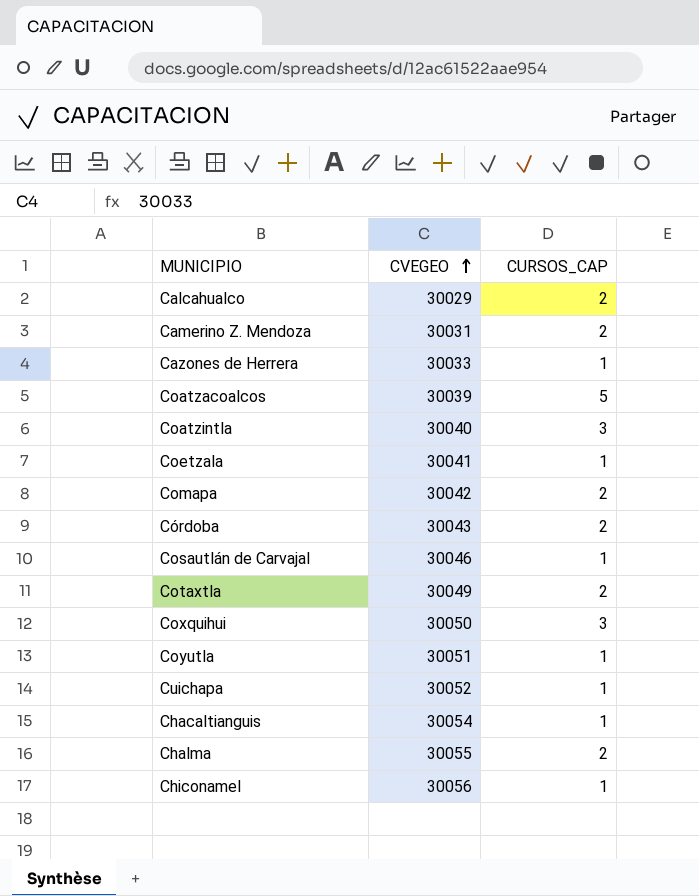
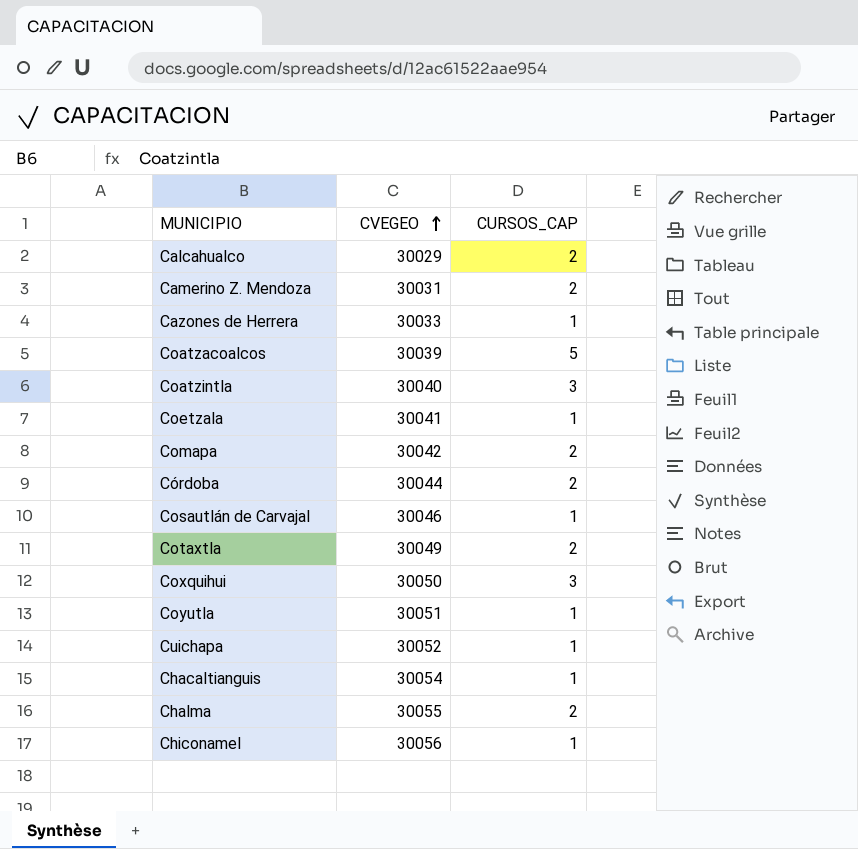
Córdoba | CVEGEO: 30043 -> 30044

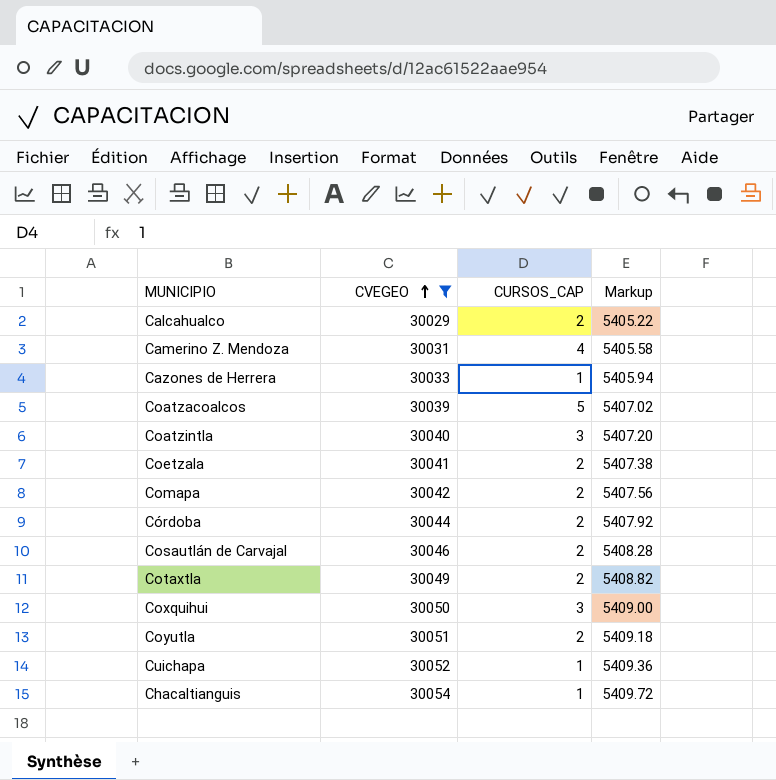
filter: none -> CVEGEO <= 30054
column Markup | formula: none -> [CVEGEO] * 0.18
Camerino Z. Mendoza | CURSOS_CAP: 2 -> 4
Coetzala | CURSOS_CAP: 1 -> 2
Cosautlán de Carvajal | CURSOS_CAP: 1 -> 2
Coyutla | CURSOS_CAP: 1 -> 2

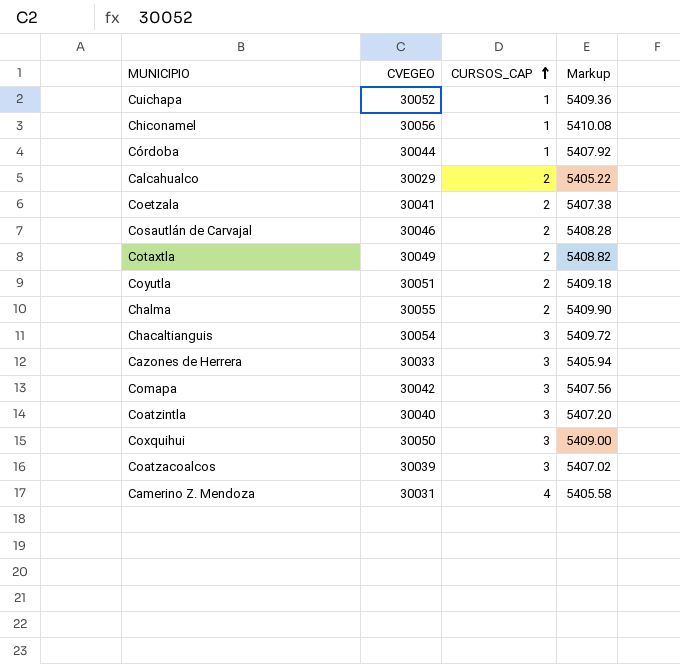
filter: CVEGEO <= 30054 -> none
row order: CVEGEO ascending -> CURSOS_CAP ascending
Córdoba | CURSOS_CAP: 2 -> 1
Chacaltianguis | CURSOS_CAP: 1 -> 3
Cazones de Herrera | CURSOS_CAP: 1 -> 3
Comapa | CURSOS_CAP: 2 -> 3
Coatzacoalcos | CURSOS_CAP: 5 -> 3

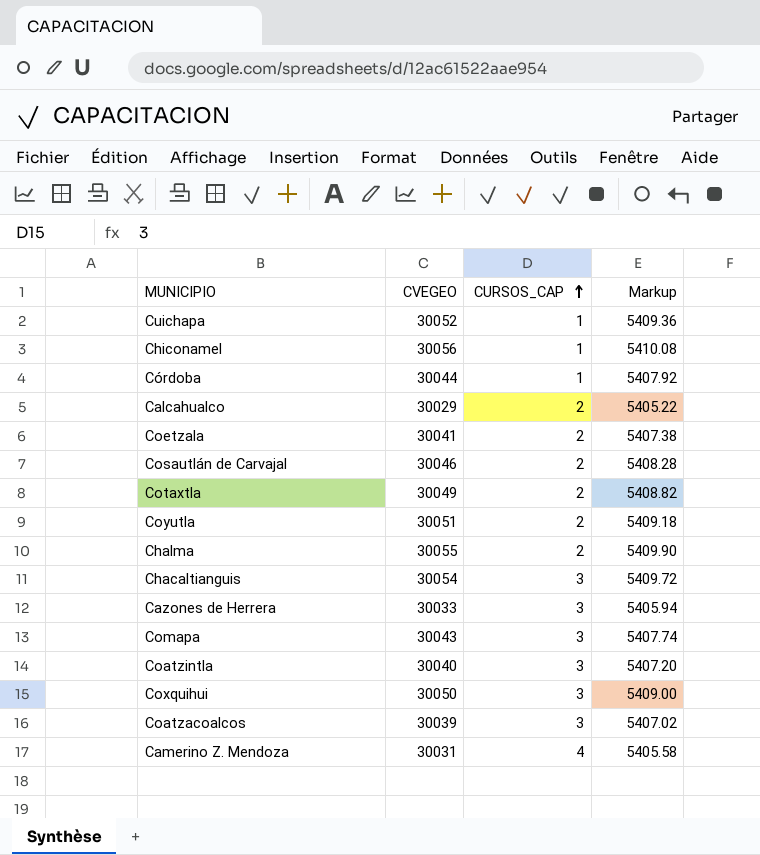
Comapa | CVEGEO: 30042 -> 30043
Comapa | Markup: 5407.56 -> 5407.74

